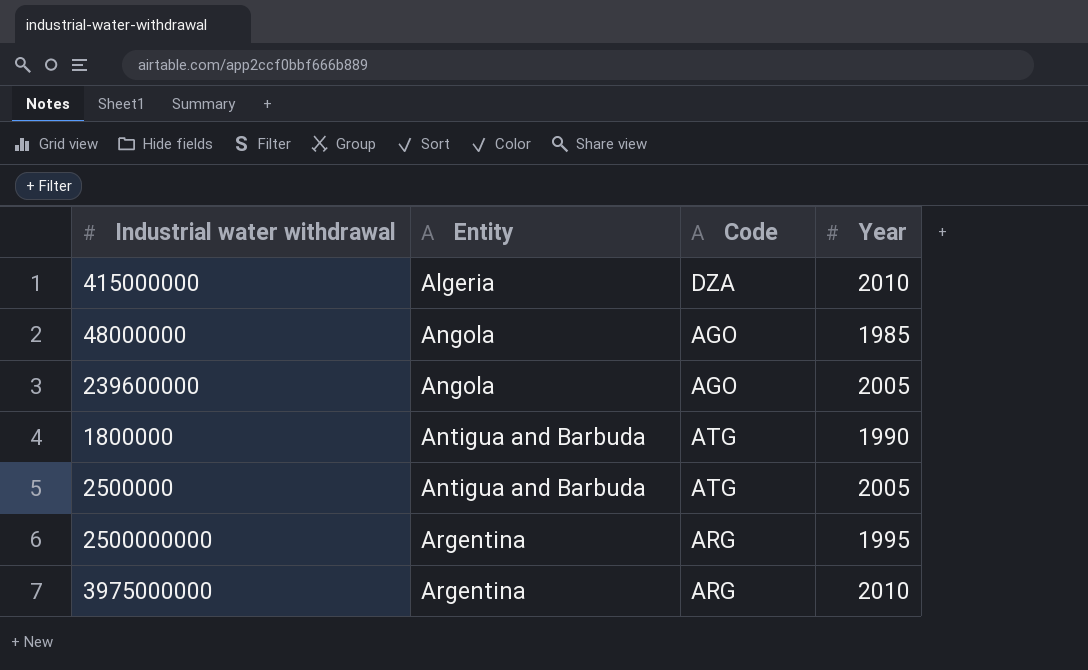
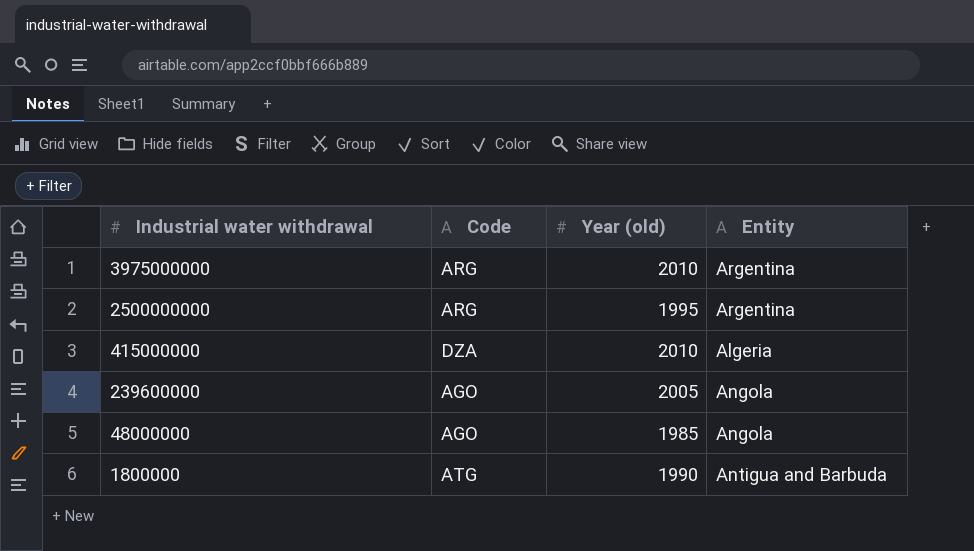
row order: Entity ascending -> Industrial water withdrawal descending
column name: Year -> Year (old)
column Entity | position: 2 -> 4
row 2500000: Antigua and Barbuda | ATG | 2005 -> none

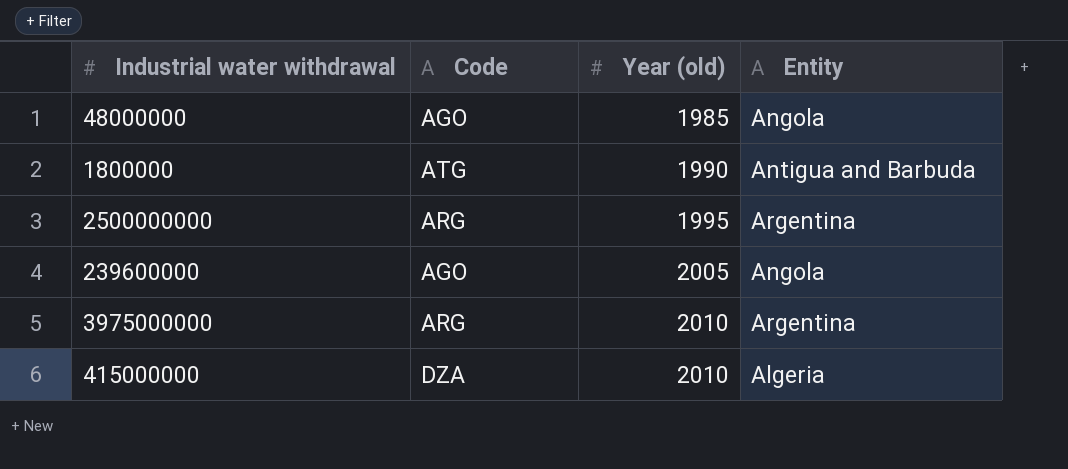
row order: Industrial water withdrawal descending -> Year (old) ascending

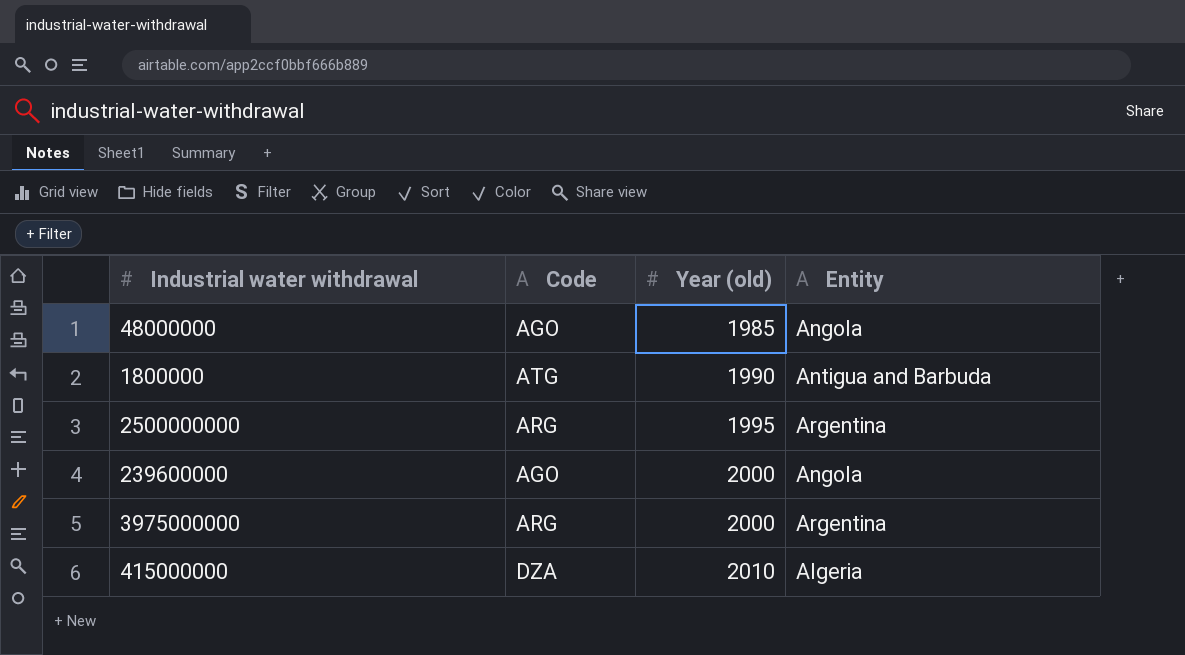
239600000 | Year (old): 2005 -> 2000
3975000000 | Year (old): 2010 -> 2000

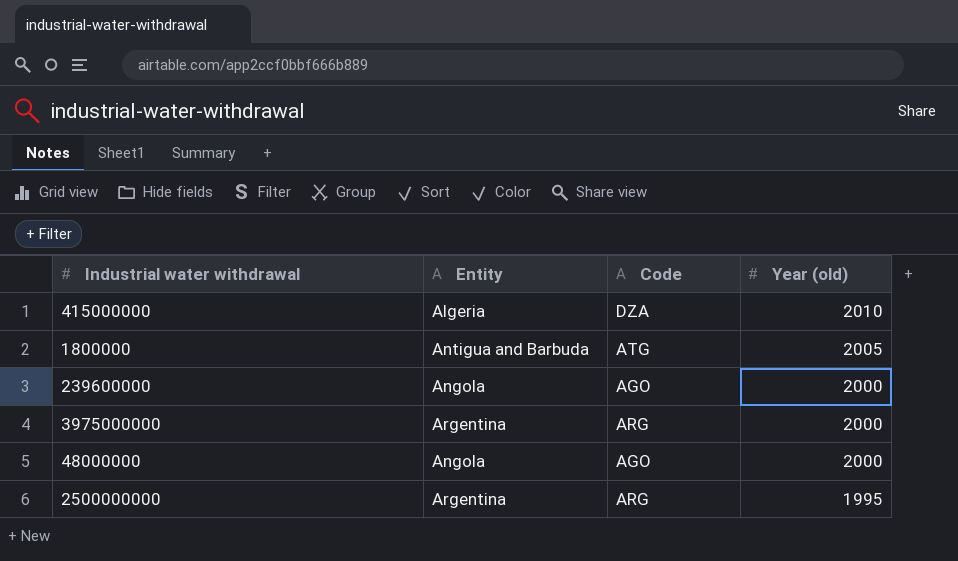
row order: Year (old) ascending -> Year (old) descending
column Entity | position: 4 -> 2
1800000 | Year (old): 1990 -> 2005
48000000 | Year (old): 1985 -> 2000

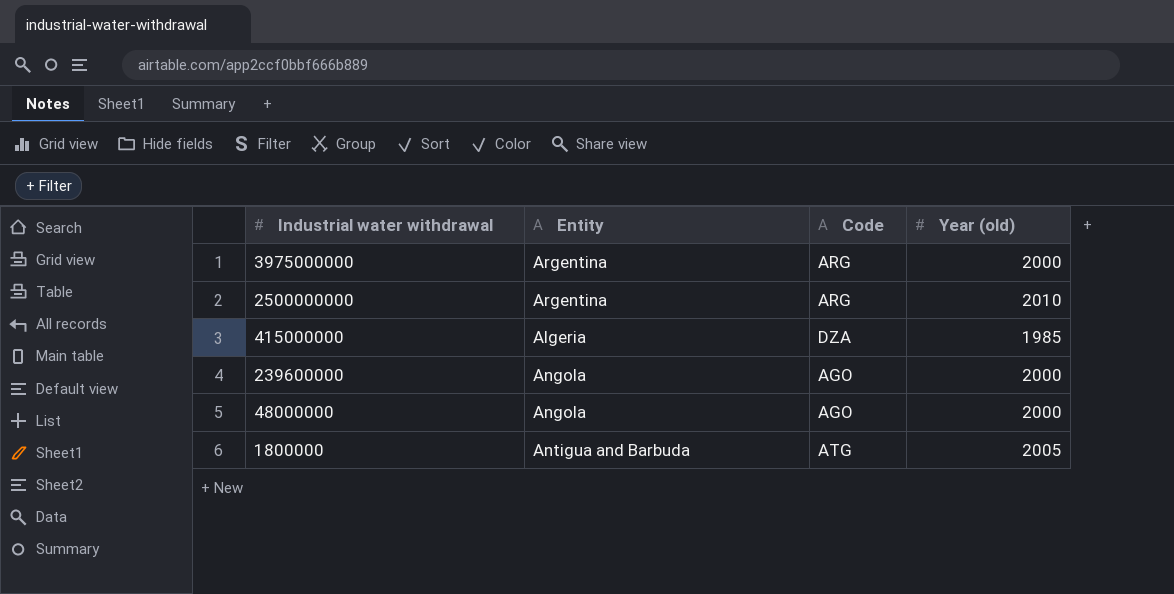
row order: Year (old) descending -> Industrial water withdrawal descending
2500000000 | Year (old): 1995 -> 2010
415000000 | Year (old): 2010 -> 1985

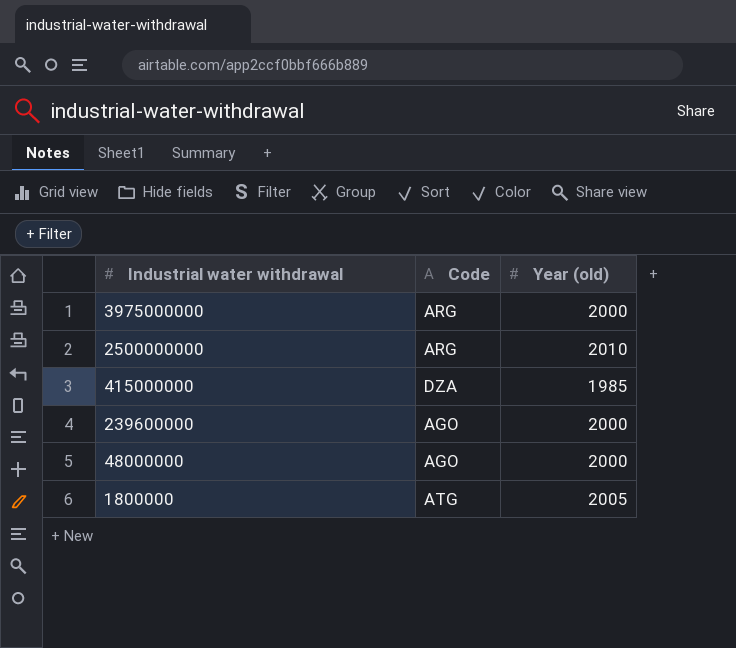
column Entity | position: 2 -> none

